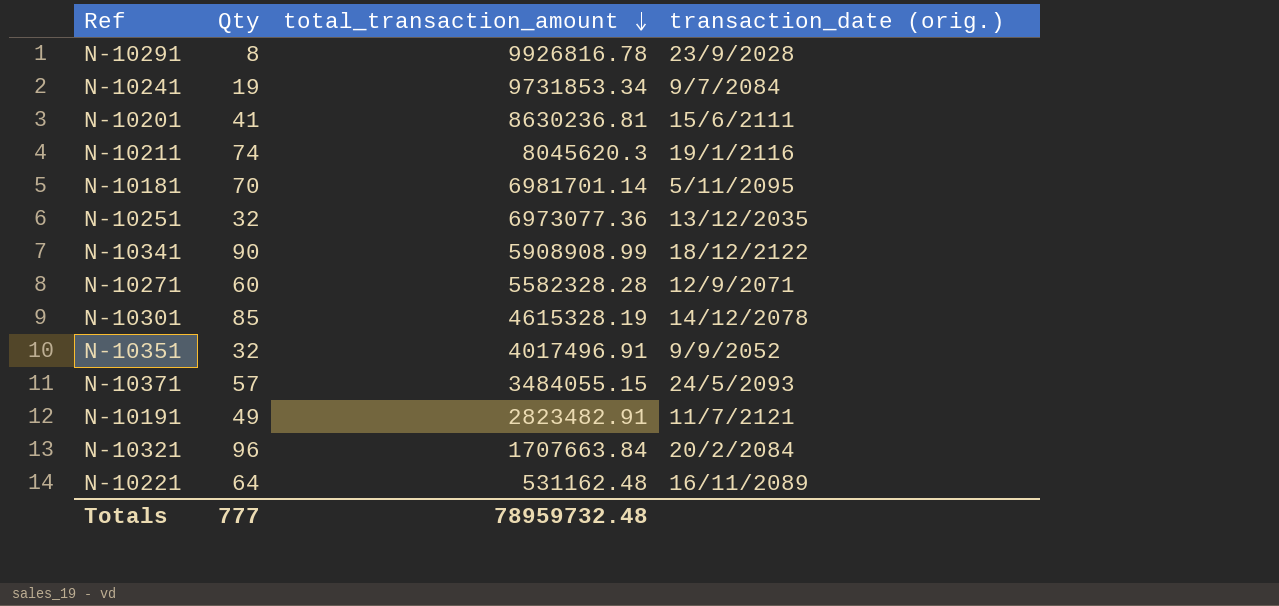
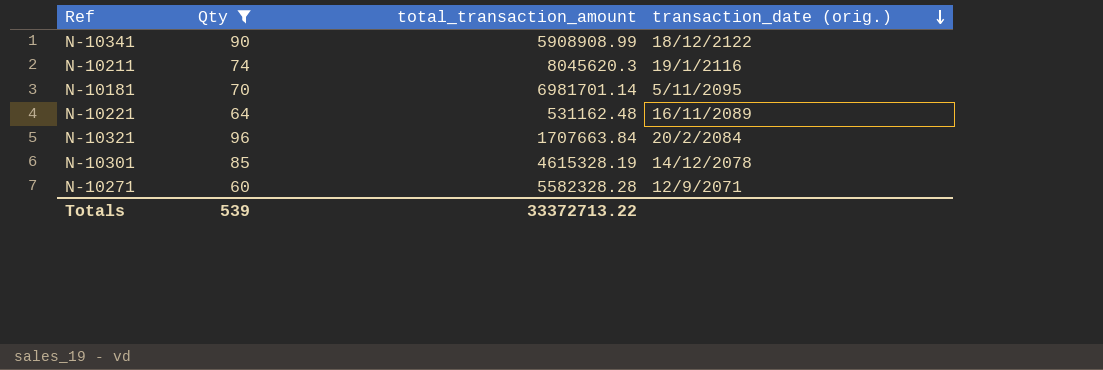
filter: none -> Qty >= 60
row order: total_transaction_amount descending -> transaction_date (orig.) descending
Totals | Qty: 777 -> 539
Totals | total_transaction_amount: 78959732.48 -> 33372713.22

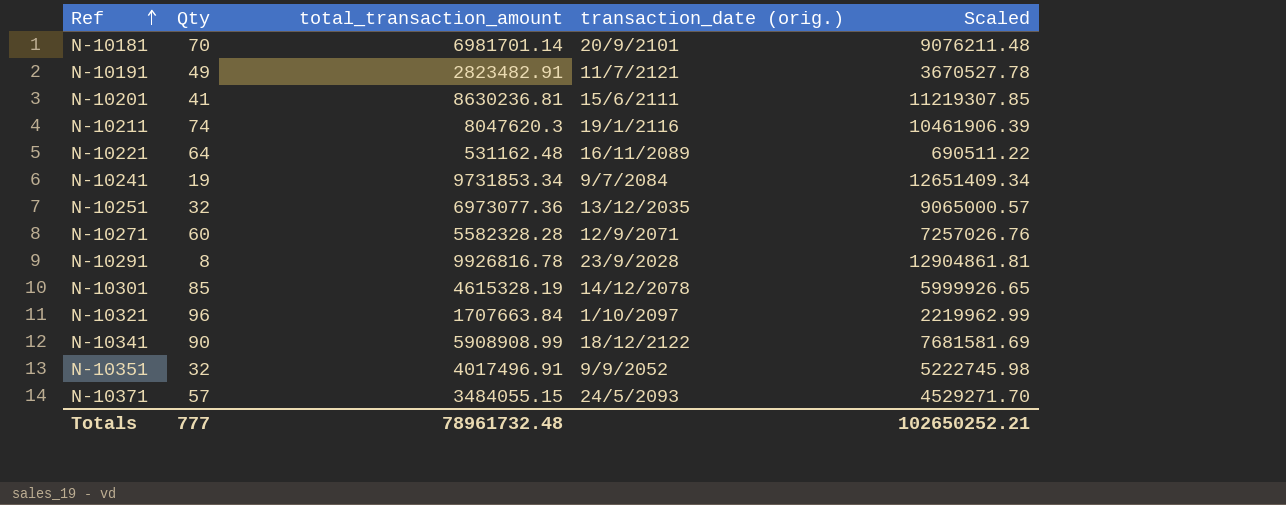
filter: Qty >= 60 -> none
row order: transaction_date (orig.) descending -> Ref ascending
column Scaled | formula: none -> [total_transaction_amount] * 1.3
N-10181 | transaction_date (orig.): 5/11/2095 -> 20/9/2101
N-10211 | total_transaction_amount: 8045620.3 -> 8047620.3
N-10321 | transaction_date (orig.): 20/2/2084 -> 1/10/2097
Totals | Qty: 539 -> 777
Totals | total_transaction_amount: 33372713.22 -> 78961732.48

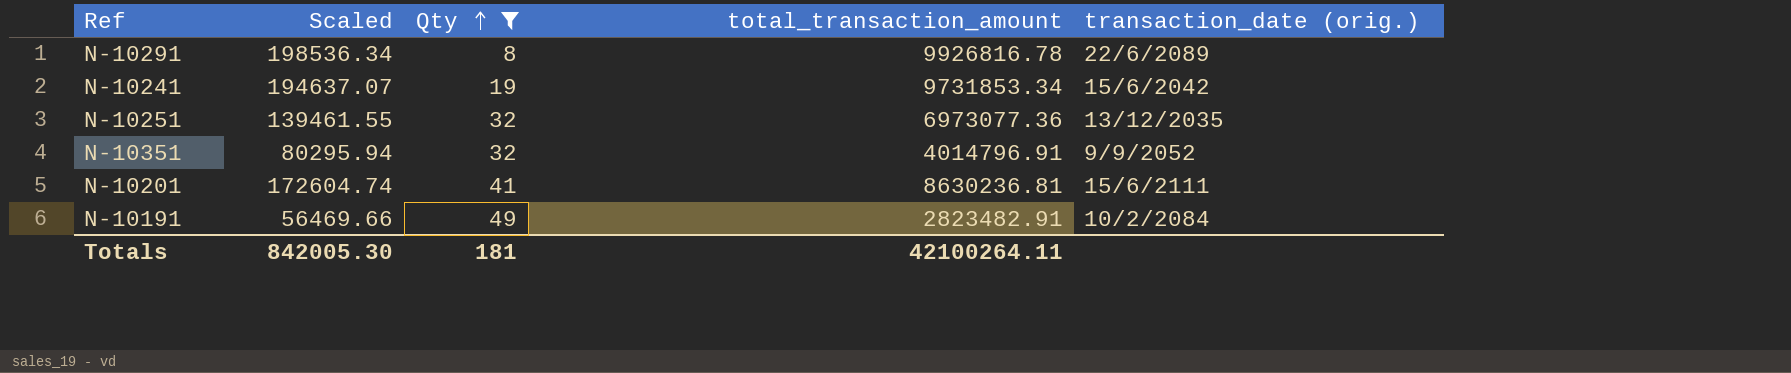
filter: none -> Qty <= 49
row order: Ref ascending -> Qty ascending
column Scaled | formula: [total_transaction_amount] * 1.3 -> [total_transaction_amount] * 0.02
column Scaled | position: 5 -> 2
N-10291 | transaction_date (orig.): 23/9/2028 -> 22/6/2089
N-10241 | transaction_date (orig.): 9/7/2084 -> 15/6/2042
N-10351 | total_transaction_amount: 4017496.91 -> 4014796.91
N-10191 | transaction_date (orig.): 11/7/2121 -> 10/2/2084
Totals | Scaled: 102650252.21 -> 842005.30
Totals | Qty: 777 -> 181
Totals | total_transaction_amount: 78961732.48 -> 42100264.11

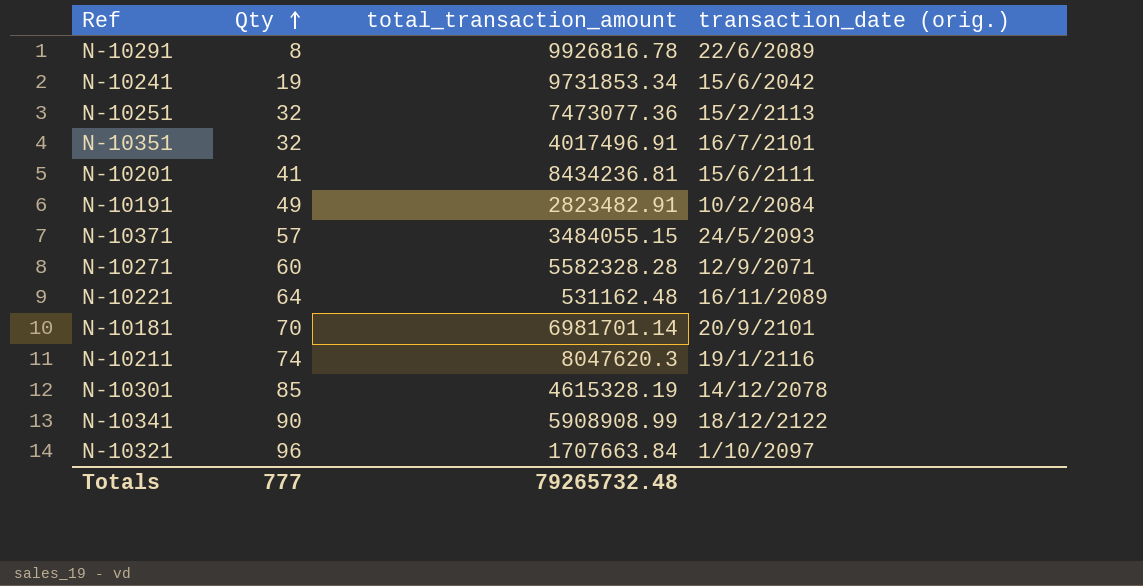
filter: Qty <= 49 -> none
column Scaled | formula: [total_transaction_amount] * 0.02 -> none
N-10251 | total_transaction_amount: 6973077.36 -> 7473077.36
N-10251 | transaction_date (orig.): 13/12/2035 -> 15/2/2113
N-10351 | total_transaction_amount: 4014796.91 -> 4017496.91
N-10351 | transaction_date (orig.): 9/9/2052 -> 16/7/2101
N-10201 | total_transaction_amount: 8630236.81 -> 8434236.81
Totals | Qty: 181 -> 777
Totals | total_transaction_amount: 42100264.11 -> 79265732.48

